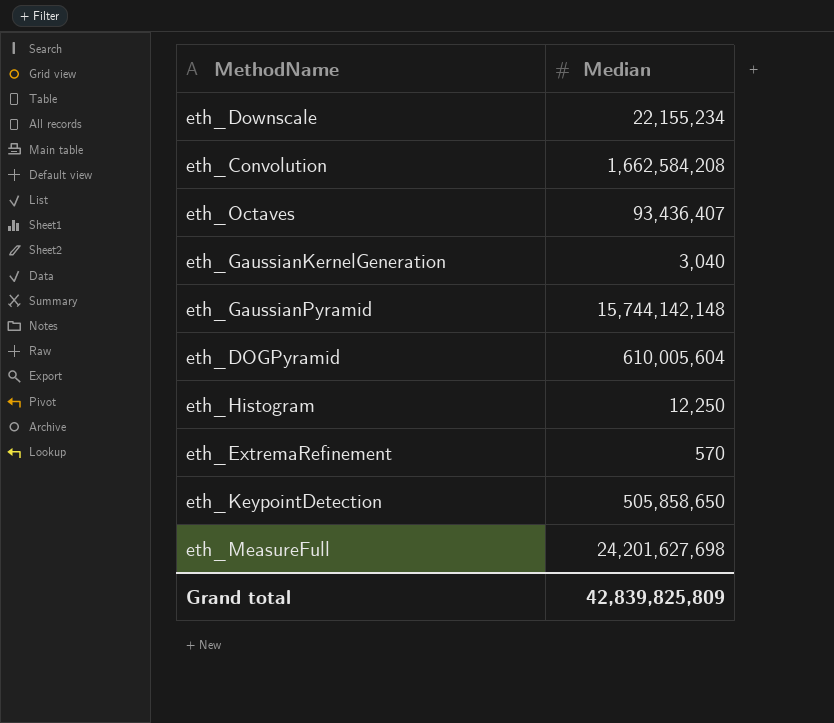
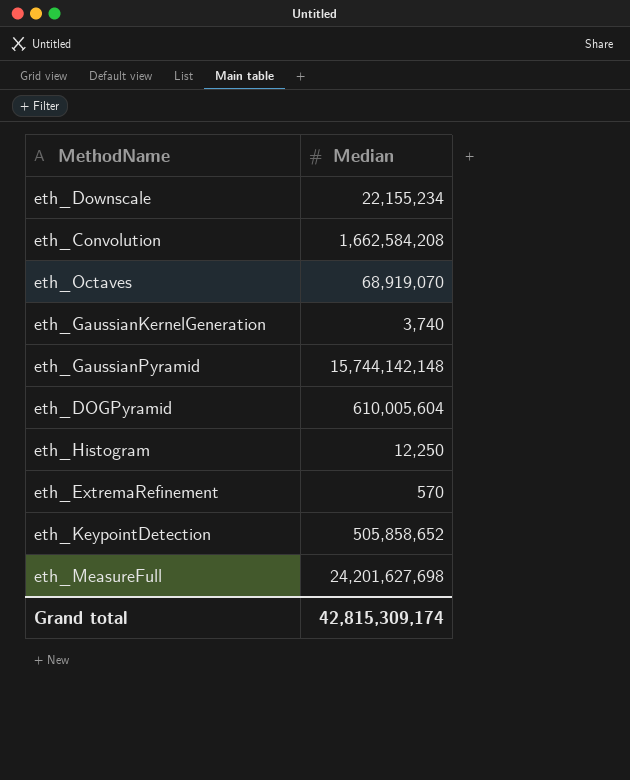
eth_Octaves | Median: 93,436,407 -> 68,919,070
eth_GaussianKernelGeneration | Median: 3,040 -> 3,740
eth_KeypointDetection | Median: 505,858,650 -> 505,858,652
Grand total | Median: 42,839,825,809 -> 42,815,309,174

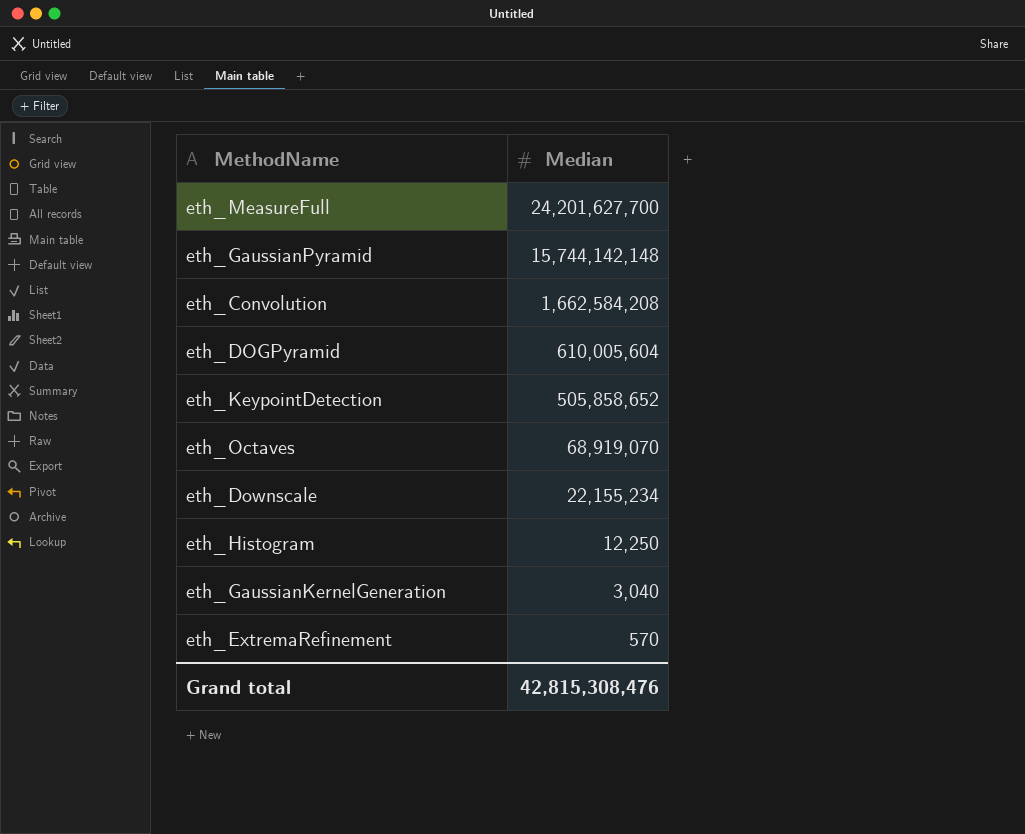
row order: none -> Median descending
eth_MeasureFull | Median: 24,201,627,698 -> 24,201,627,700
eth_GaussianKernelGeneration | Median: 3,740 -> 3,040
Grand total | Median: 42,815,309,174 -> 42,815,308,476

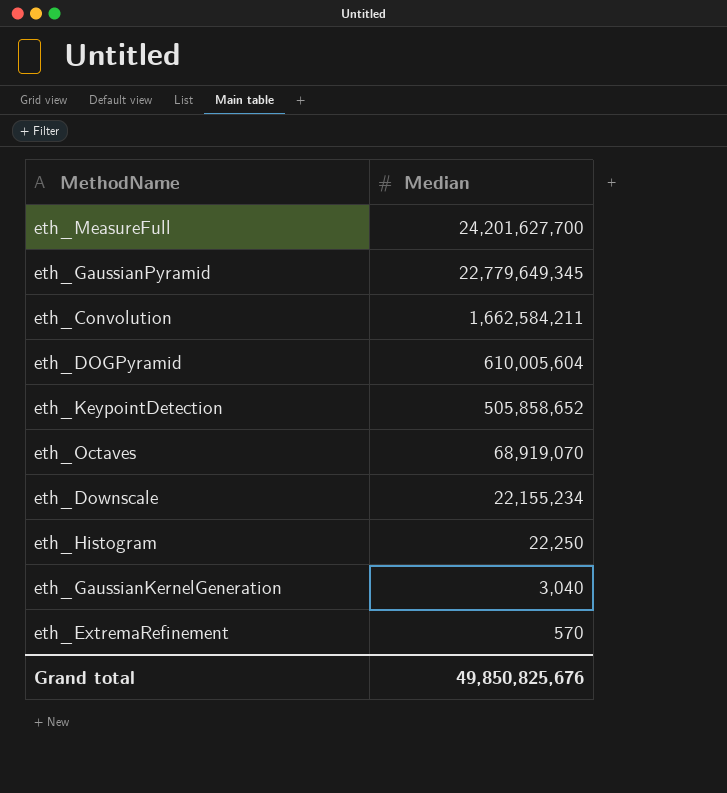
eth_GaussianPyramid | Median: 15,744,142,148 -> 22,779,649,345
eth_Convolution | Median: 1,662,584,208 -> 1,662,584,211
eth_Histogram | Median: 12,250 -> 22,250
Grand total | Median: 42,815,308,476 -> 49,850,825,676

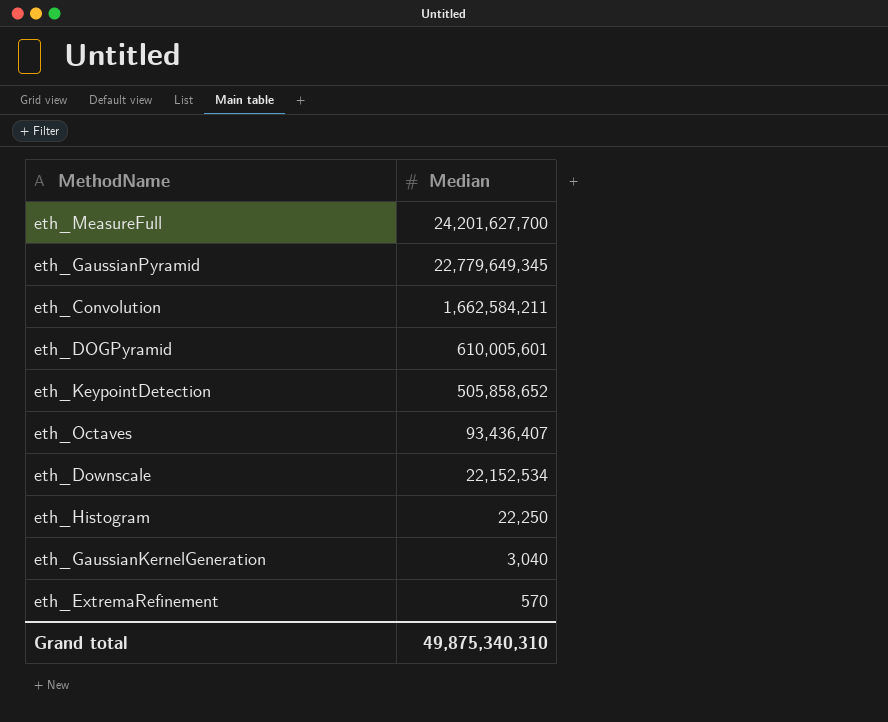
eth_DOGPyramid | Median: 610,005,604 -> 610,005,601
eth_Octaves | Median: 68,919,070 -> 93,436,407
eth_Downscale | Median: 22,155,234 -> 22,152,534
Grand total | Median: 49,850,825,676 -> 49,875,340,310

